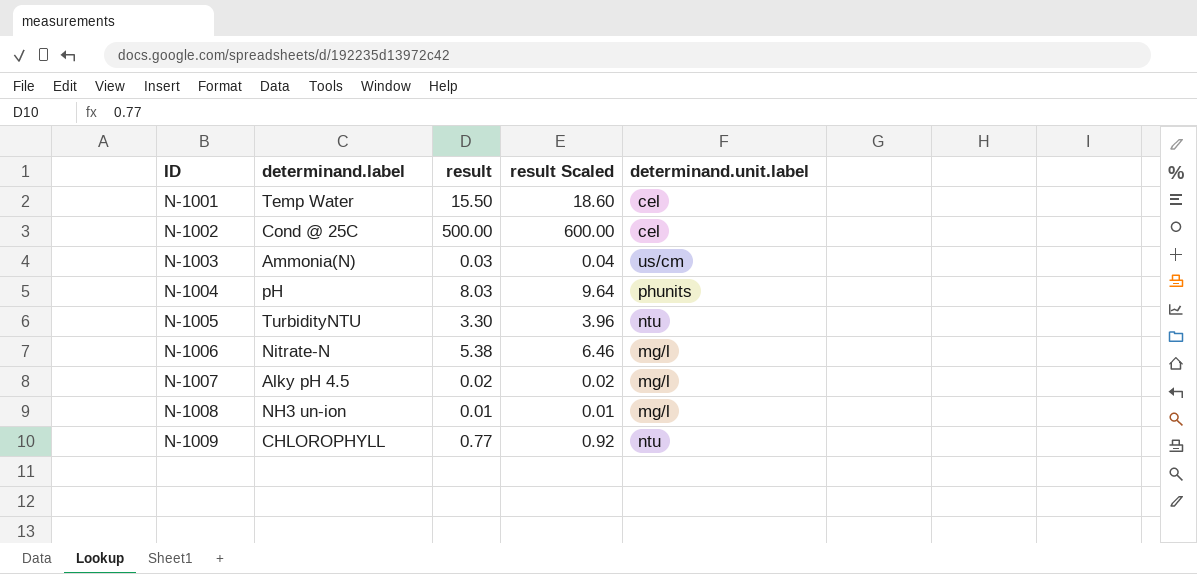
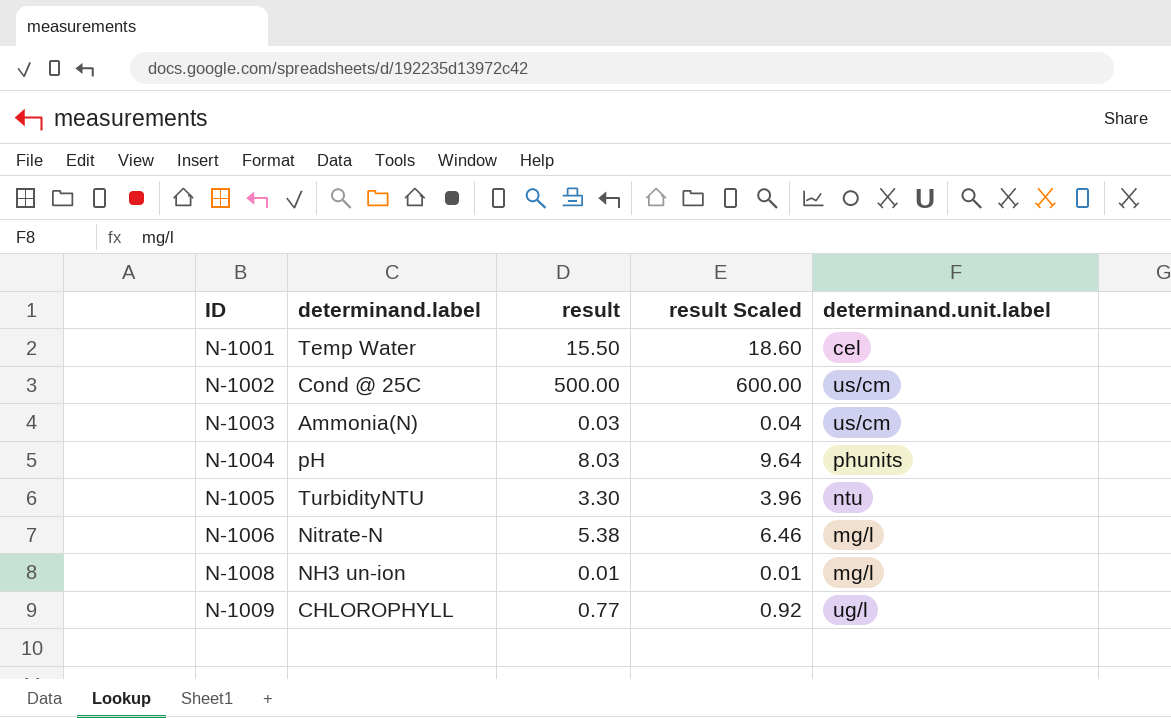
row N-1007: Alky pH 4.5 | 0.02 | 0.02 | mg/l -> none
N-1002 | determinand.unit.label: cel -> us/cm
N-1009 | determinand.unit.label: ntu -> ug/l

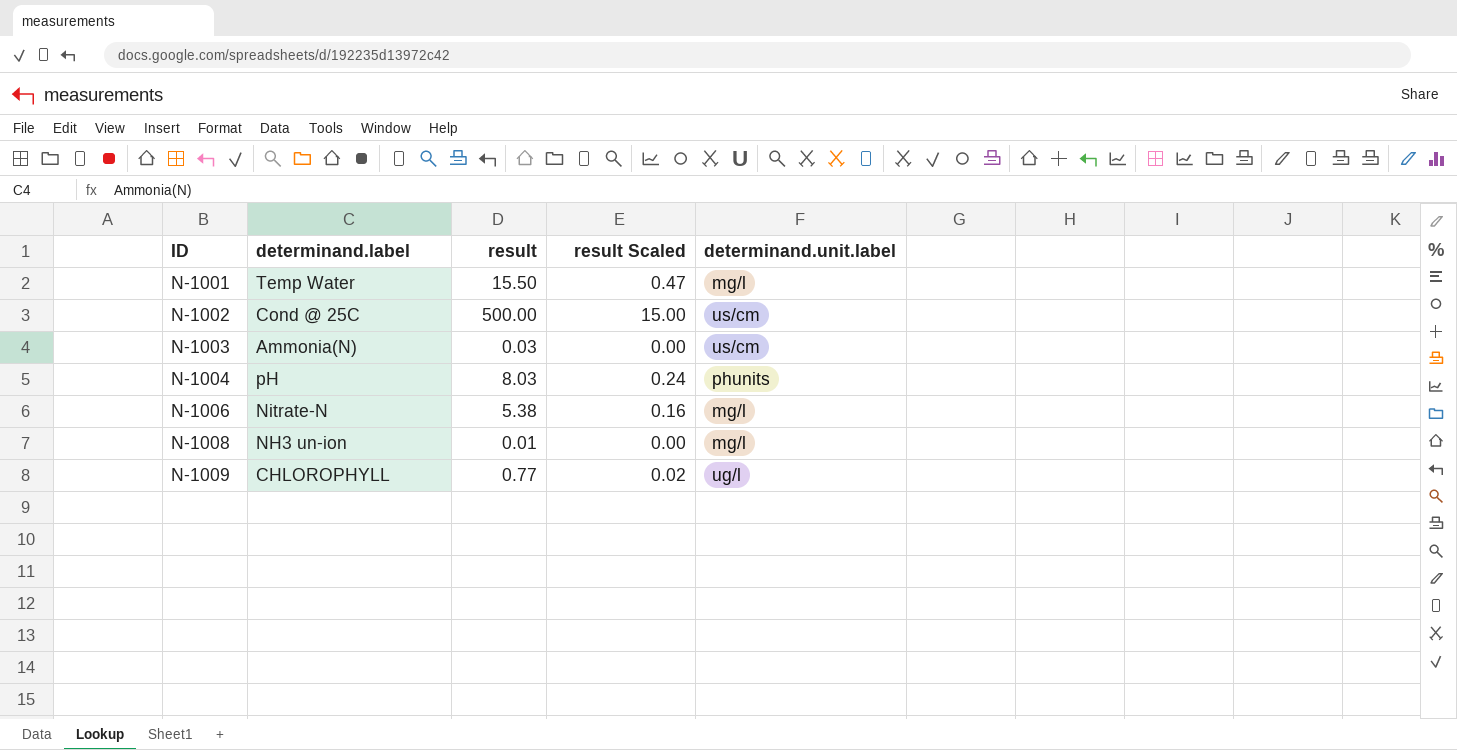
column result Scaled | formula: [result] * 1.2 -> [result] * 0.03
row N-1005: TurbidityNTU | 3.30 | 3.96 | ntu -> none
N-1001 | determinand.unit.label: cel -> mg/l

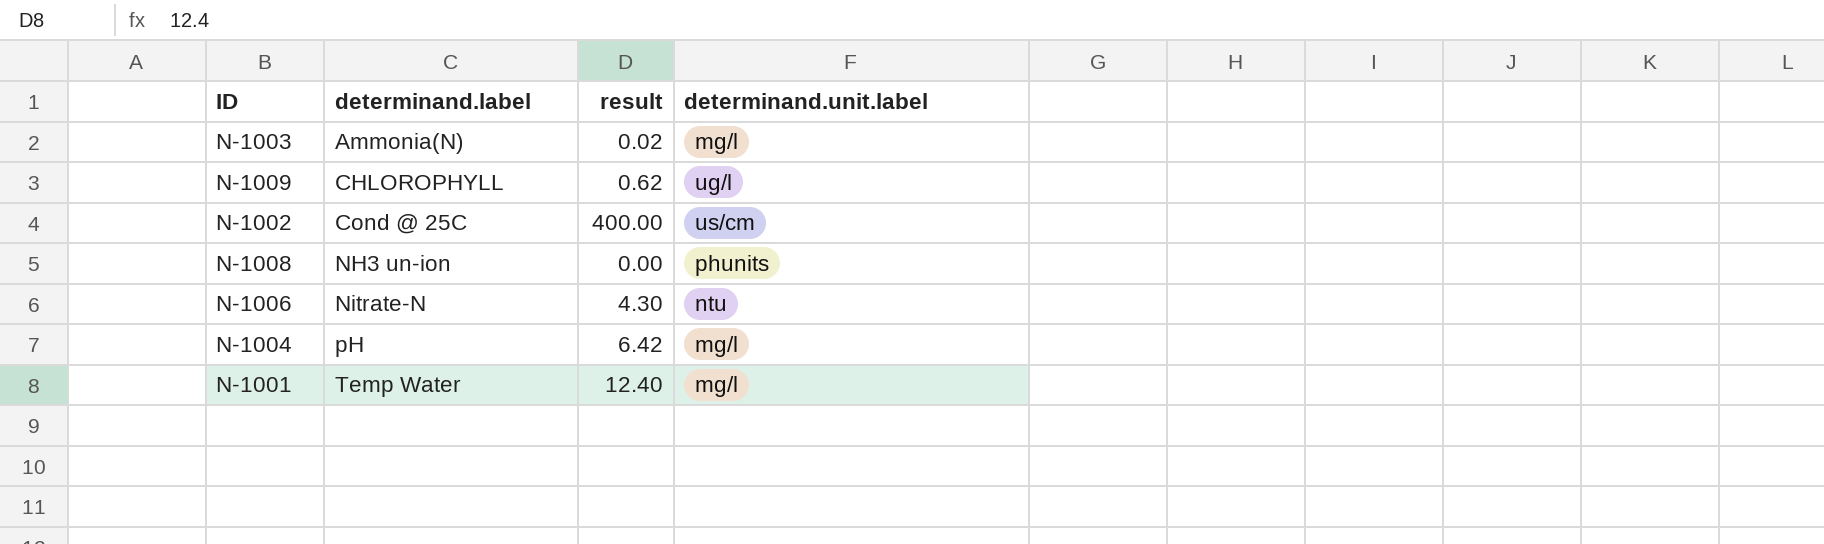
row order: ID ascending -> determinand.label ascending
column result Scaled | formula: [result] * 0.03 -> none
N-1003 | result: 0.03 -> 0.02
N-1003 | determinand.unit.label: us/cm -> mg/l
N-1009 | result: 0.77 -> 0.62
N-1002 | result: 500.00 -> 400.00
N-1008 | result: 0.01 -> 0.00
N-1008 | determinand.unit.label: mg/l -> phunits
N-1006 | result: 5.38 -> 4.30
N-1006 | determinand.unit.label: mg/l -> ntu
N-1004 | result: 8.03 -> 6.42
N-1004 | determinand.unit.label: phunits -> mg/l
N-1001 | result: 15.50 -> 12.40

